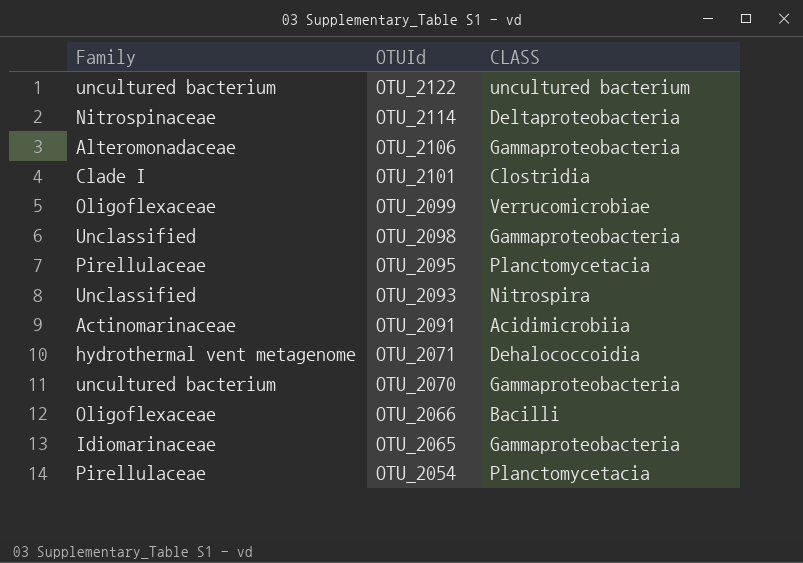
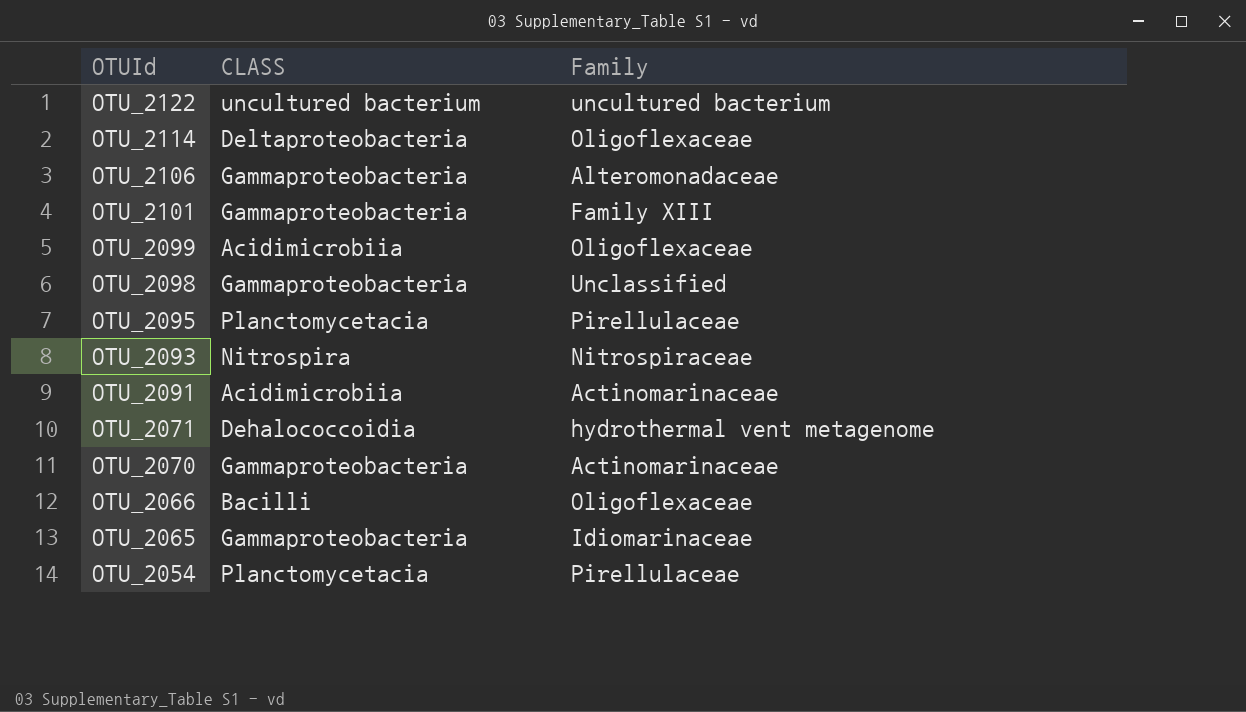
column Family | position: 1 -> 3
OTU_2114 | Family: Nitrospinaceae -> Oligoflexaceae
OTU_2101 | CLASS: Clostridia -> Gammaproteobacteria
OTU_2101 | Family: Clade I -> Family XIII
OTU_2099 | CLASS: Verrucomicrobiae -> Acidimicrobiia
OTU_2093 | Family: Unclassified -> Nitrospiraceae
OTU_2070 | Family: uncultured bacterium -> Actinomarinaceae

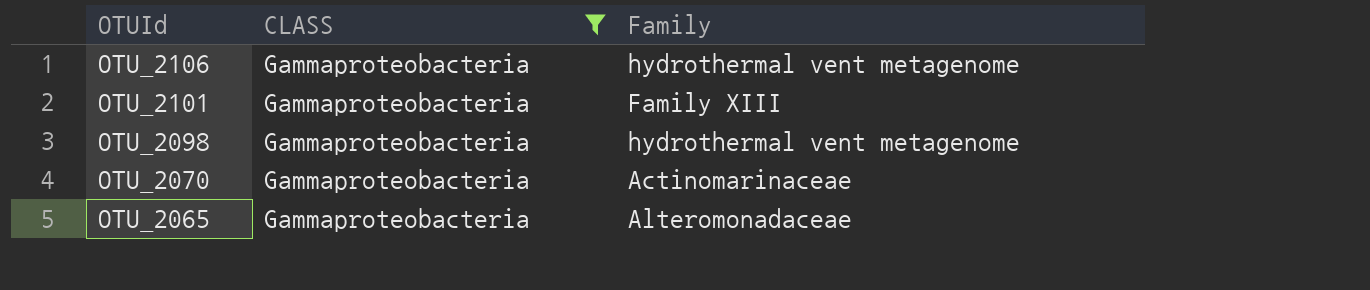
filter: none -> CLASS = Gammaproteobacteria
OTU_2106 | Family: Alteromonadaceae -> hydrothermal vent metagenome
OTU_2098 | Family: Unclassified -> hydrothermal vent metagenome
OTU_2065 | Family: Idiomarinaceae -> Alteromonadaceae

